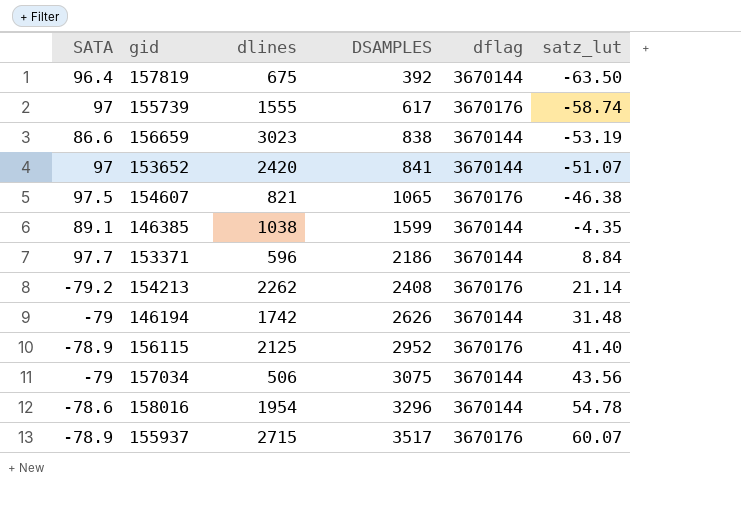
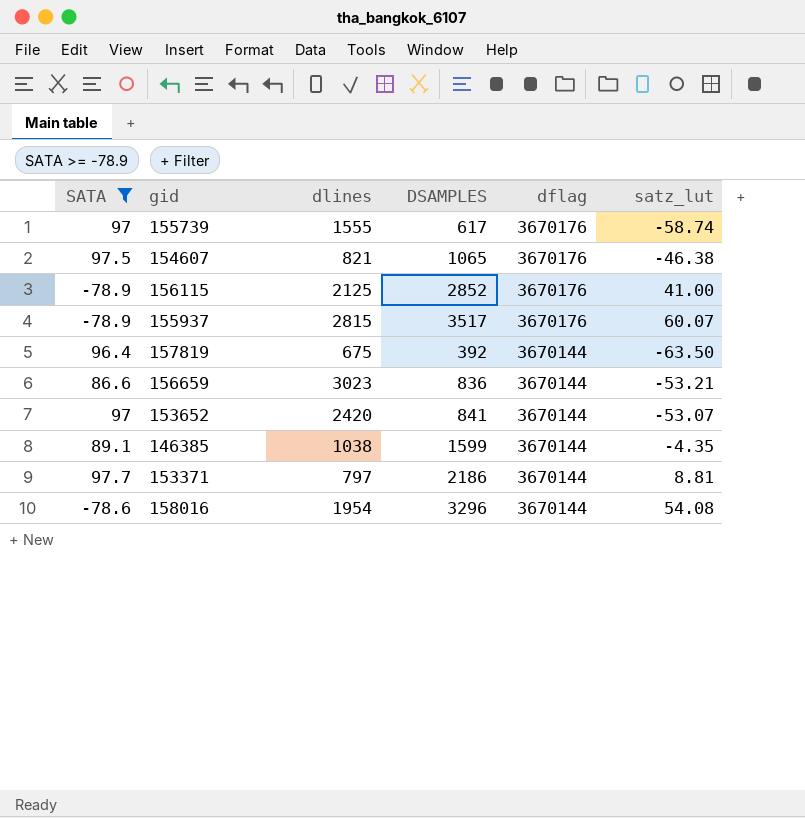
filter: none -> SATA >= -78.9
row order: DSAMPLES ascending -> dflag descending
156115 | DSAMPLES: 2952 -> 2852
156115 | satz_lut: 41.40 -> 41.00
155937 | dlines: 2715 -> 2815
156659 | DSAMPLES: 838 -> 836
156659 | satz_lut: -53.19 -> -53.21
153652 | satz_lut: -51.07 -> -53.07
153371 | dlines: 596 -> 797
153371 | satz_lut: 8.84 -> 8.81
158016 | satz_lut: 54.78 -> 54.08

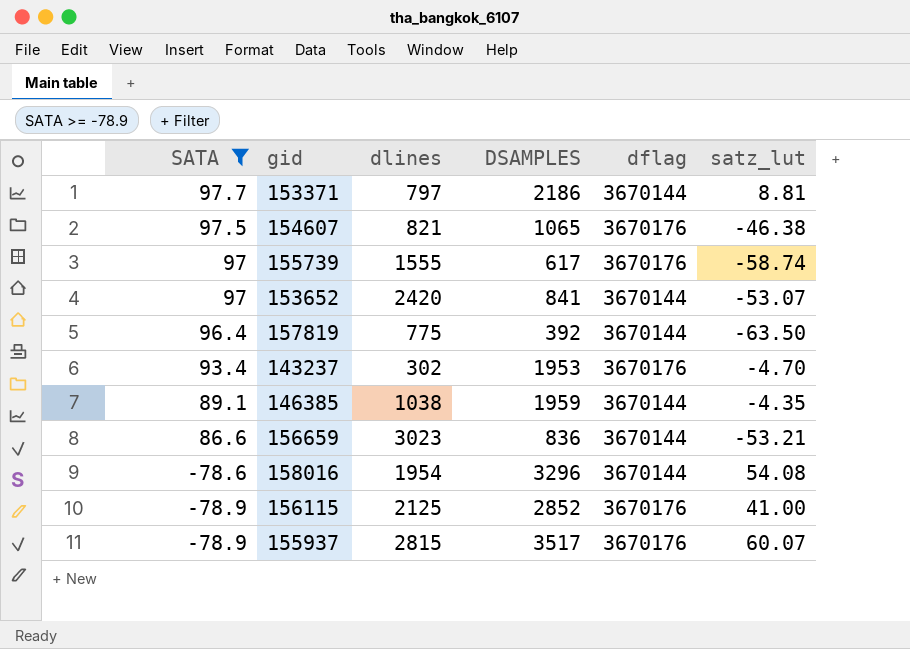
row order: dflag descending -> SATA descending
157819 | dlines: 675 -> 775
row 143237: none -> 93.4 | 302 | 1953 | 3670176 | -4.70
146385 | DSAMPLES: 1599 -> 1959

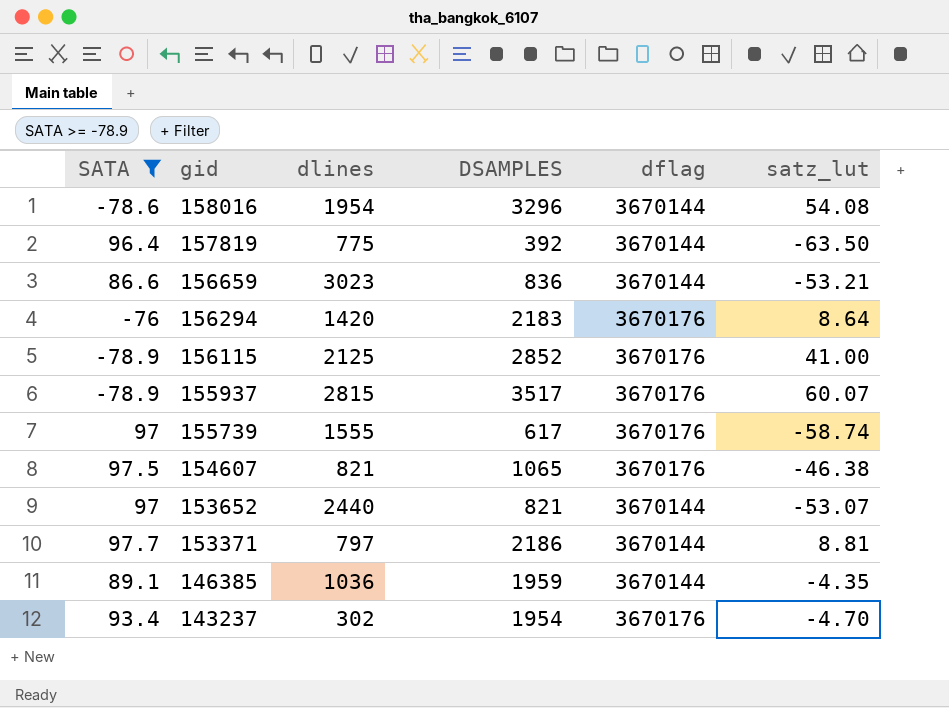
row order: SATA descending -> gid descending
row 156294: none -> -76 | 1420 | 2183 | 3670176 | 8.64
153652 | dlines: 2420 -> 2440
153652 | DSAMPLES: 841 -> 821
146385 | dlines: 1038 -> 1036
143237 | DSAMPLES: 1953 -> 1954

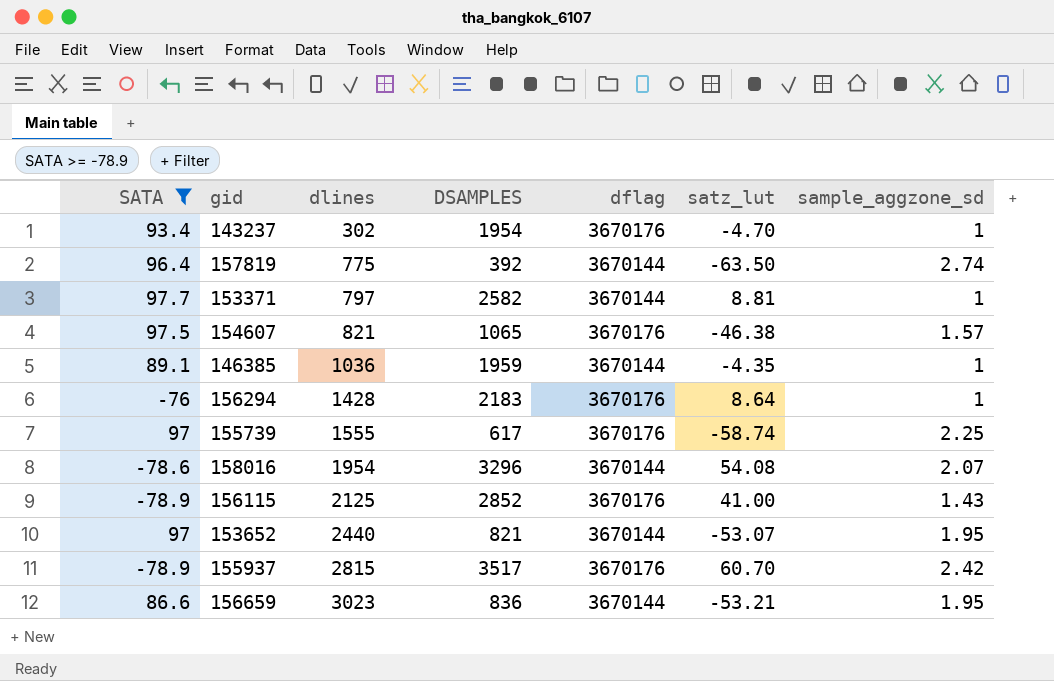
row order: gid descending -> dlines ascending
column sample_aggzone_sd | position: none -> 7
153371 | DSAMPLES: 2186 -> 2582
156294 | dlines: 1420 -> 1428
155937 | satz_lut: 60.07 -> 60.70

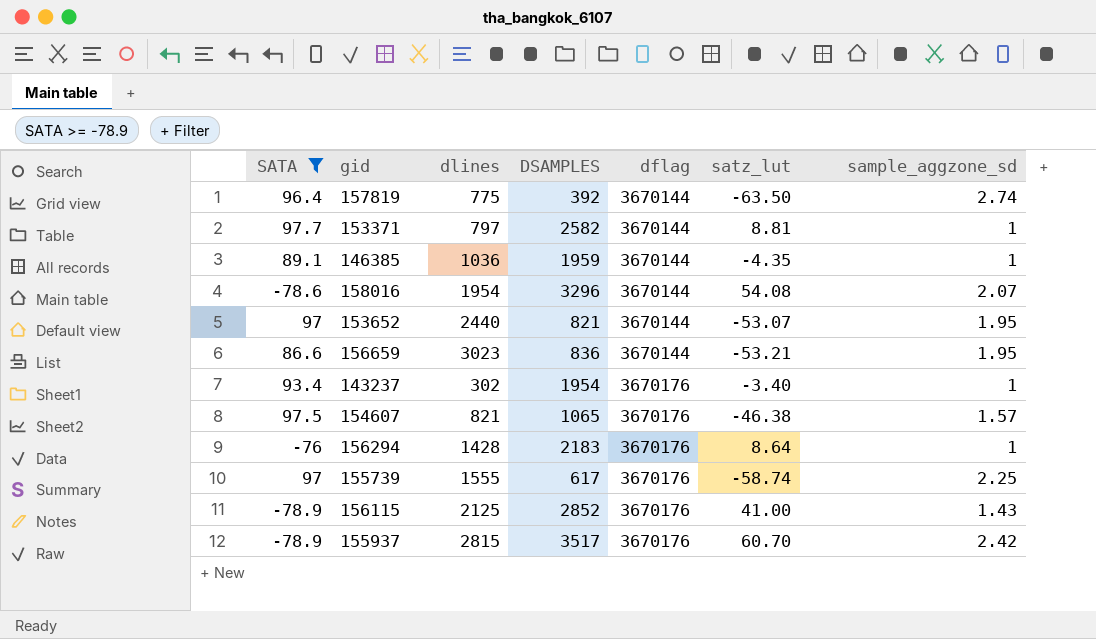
row order: dlines ascending -> dflag ascending
143237 | satz_lut: -4.70 -> -3.40

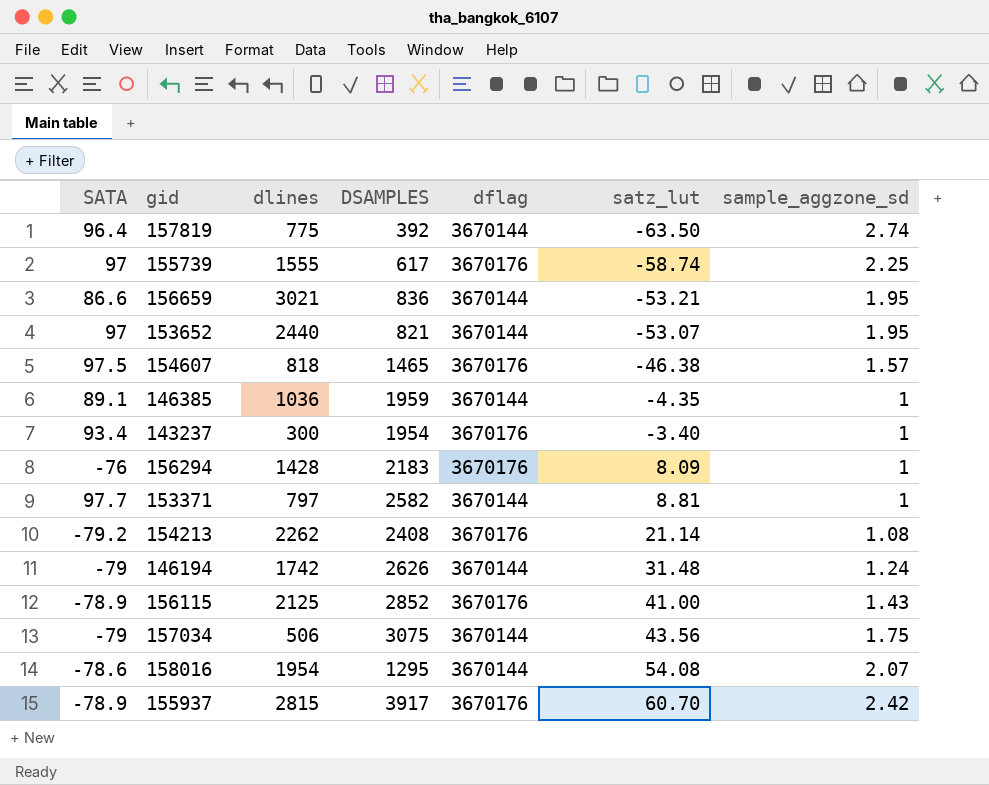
filter: SATA >= -78.9 -> none
row order: dflag ascending -> satz_lut ascending
156659 | dlines: 3023 -> 3021
154607 | dlines: 821 -> 818
154607 | DSAMPLES: 1065 -> 1465
143237 | dlines: 302 -> 300
156294 | satz_lut: 8.64 -> 8.09
158016 | DSAMPLES: 3296 -> 1295
155937 | DSAMPLES: 3517 -> 3917

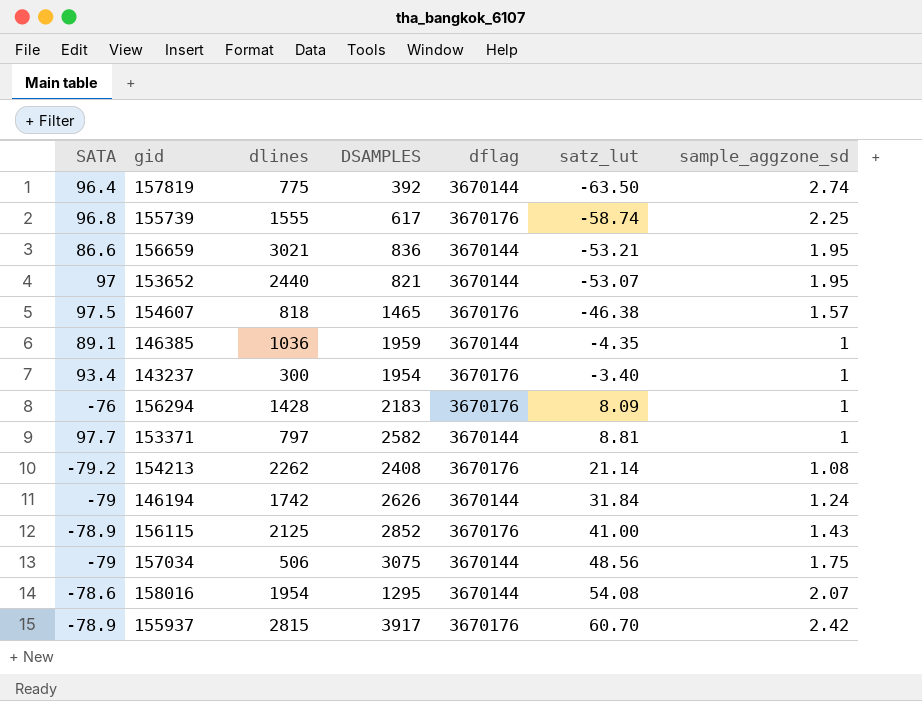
155739 | SATA: 97 -> 96.8
146194 | satz_lut: 31.48 -> 31.84
157034 | satz_lut: 43.56 -> 48.56

